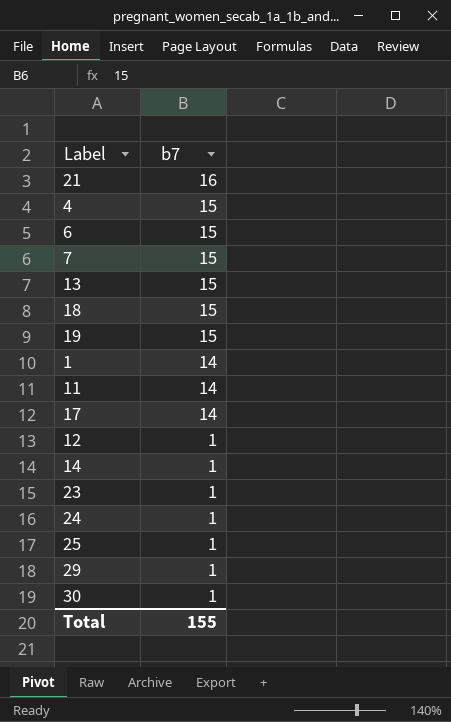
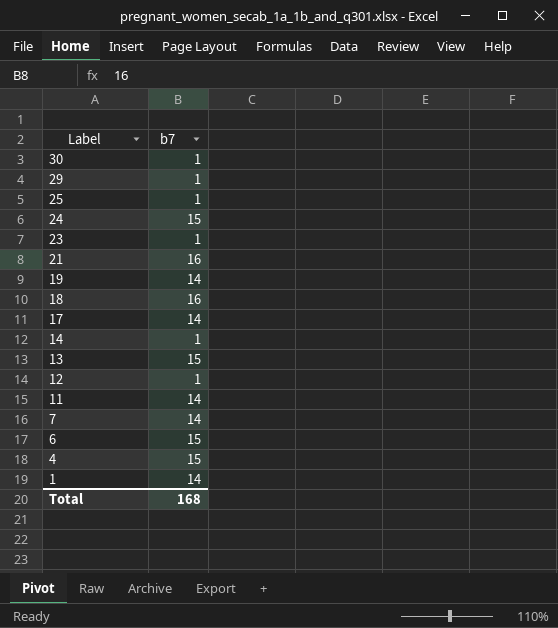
row order: b7 descending -> Label descending
24 | b7: 1 -> 15
19 | b7: 15 -> 14
18 | b7: 15 -> 16
7 | b7: 15 -> 14
Total | b7: 155 -> 168

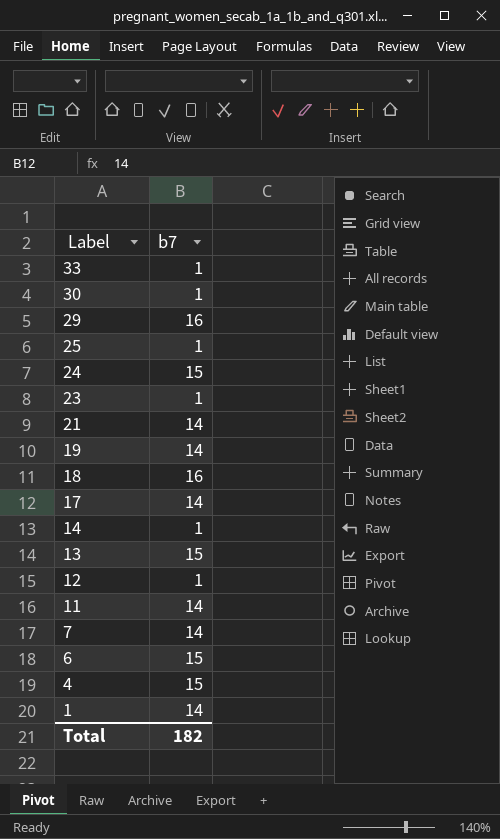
row 33: none -> 1
29 | b7: 1 -> 16
21 | b7: 16 -> 14
Total | b7: 168 -> 182

